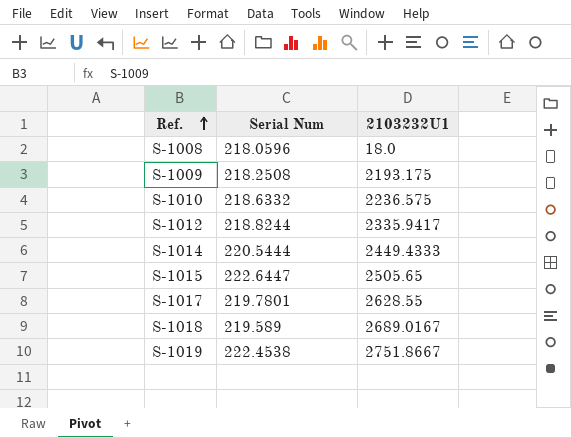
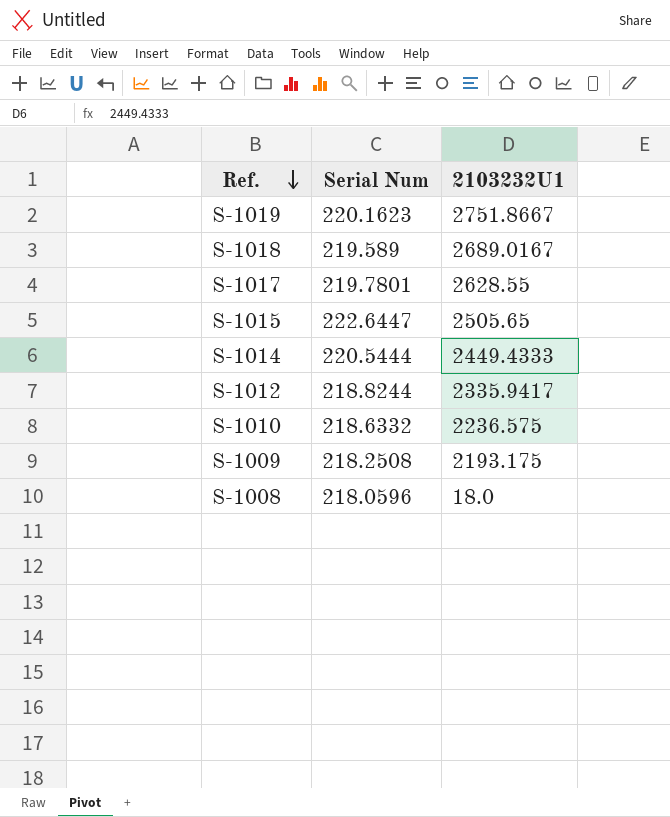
row order: Ref. ascending -> Ref. descending
S-1019 | Serial Num: 222.4538 -> 220.1623

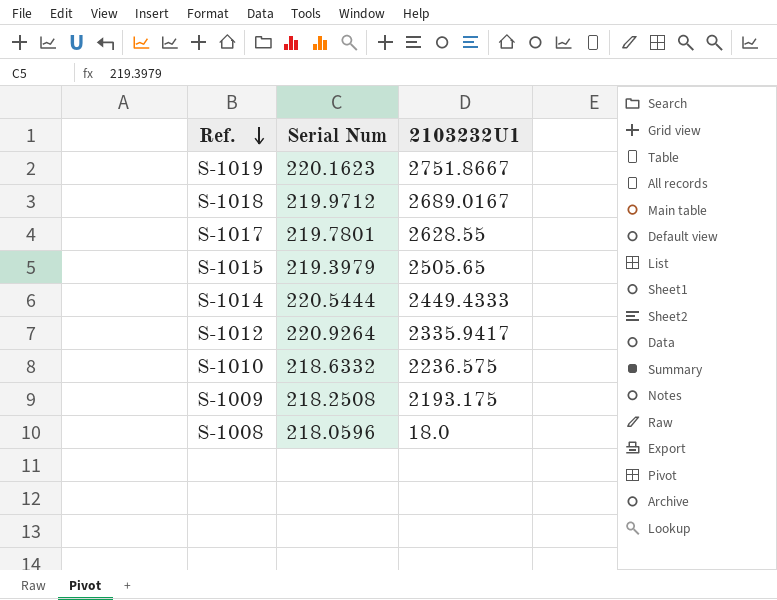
S-1018 | Serial Num: 219.589 -> 219.9712
S-1015 | Serial Num: 222.6447 -> 219.3979
S-1012 | Serial Num: 218.8244 -> 220.9264

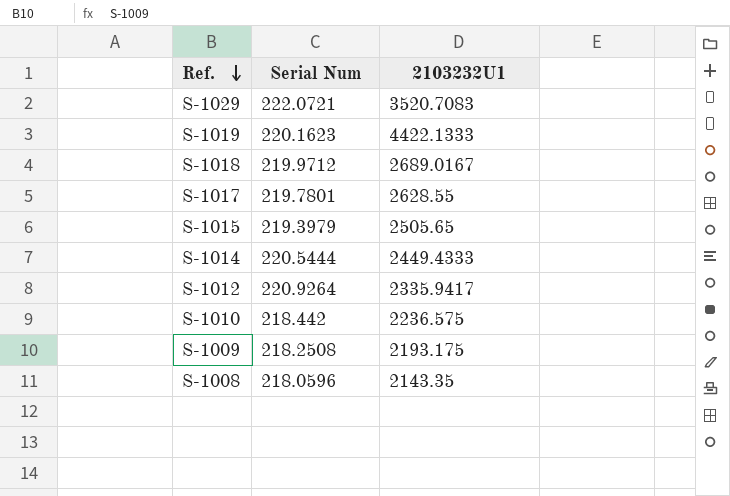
row S-1029: none -> 222.0721 | 3520.7083
S-1019 | 2103232U1: 2751.8667 -> 4422.1333
S-1010 | Serial Num: 218.6332 -> 218.442
S-1008 | 2103232U1: 18.0 -> 2143.35

